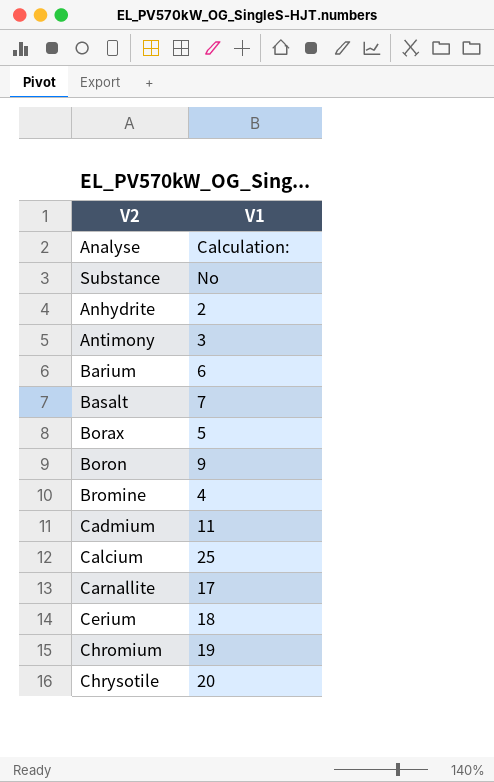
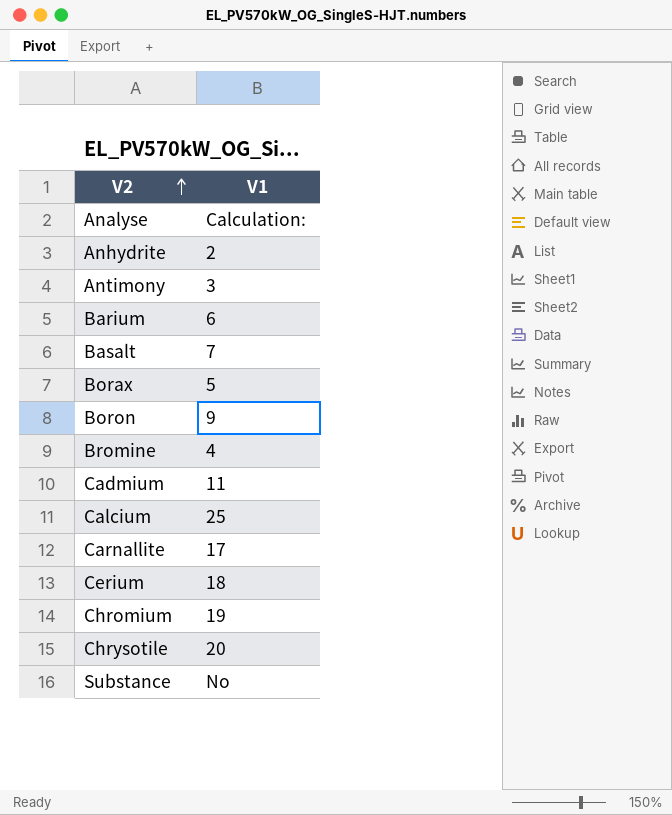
row order: none -> V2 ascending

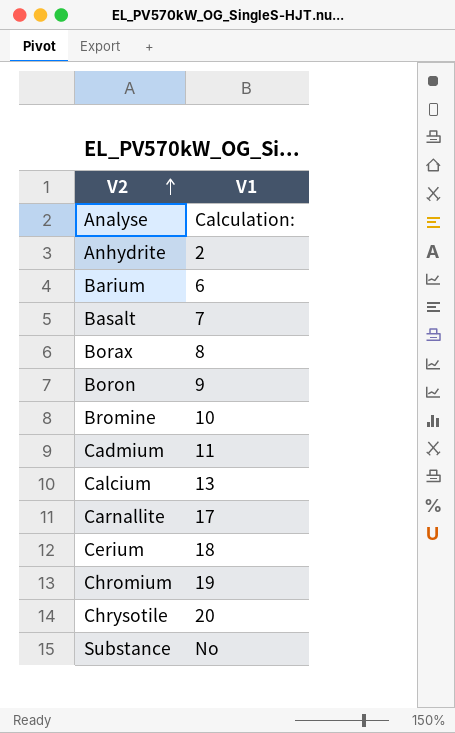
row Antimony: 3 -> none
Borax | V1: 5 -> 8
Bromine | V1: 4 -> 10
Calcium | V1: 25 -> 13

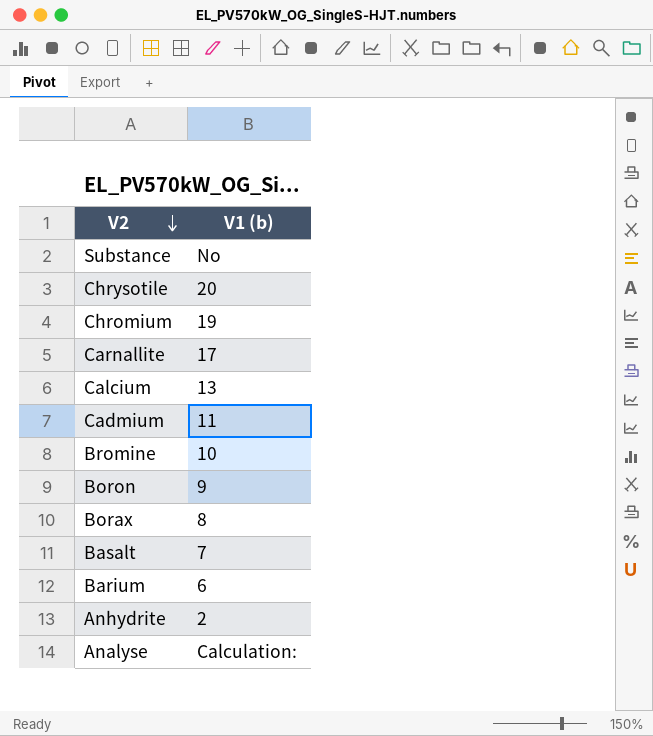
row order: V2 ascending -> V2 descending
column name: V1 -> V1 (b)
row Cerium: 18 -> none

